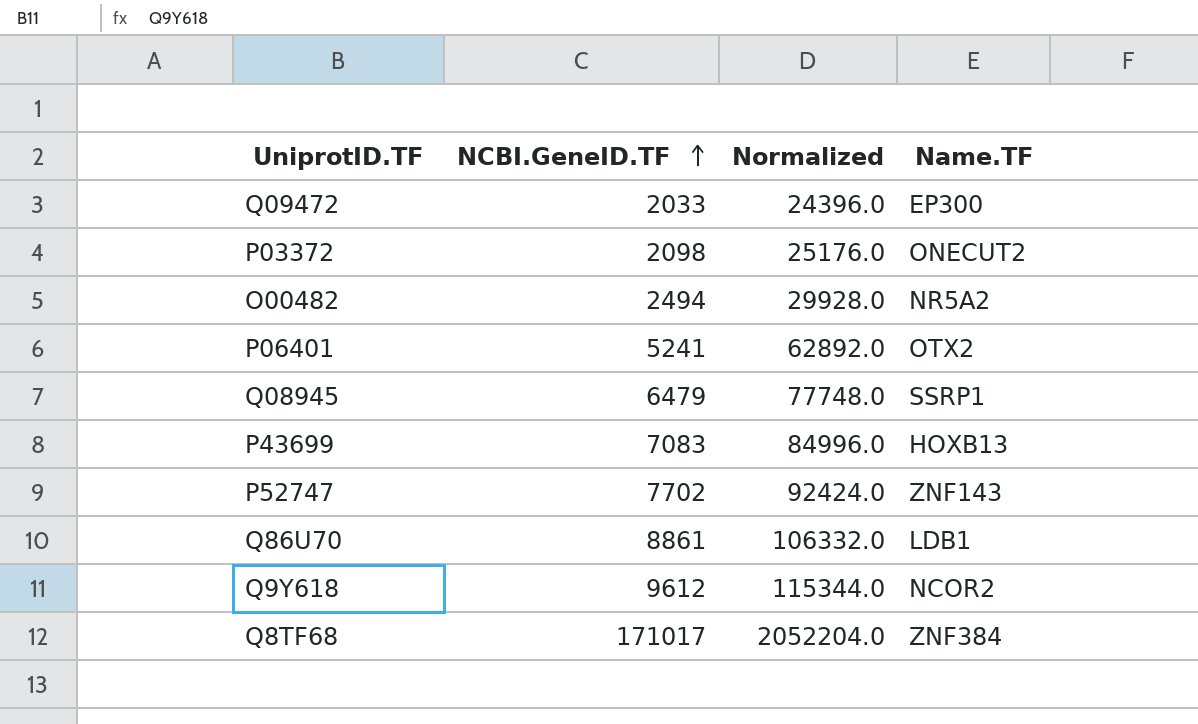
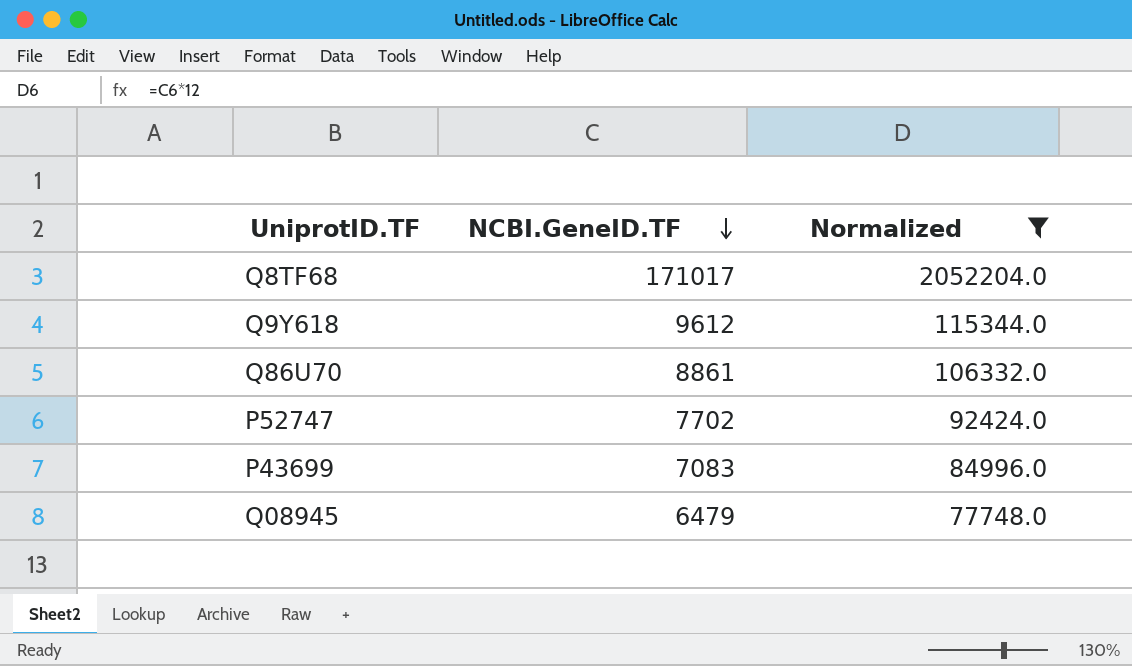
filter: none -> Normalized >= 77748.0
row order: NCBI.GeneID.TF ascending -> NCBI.GeneID.TF descending
column Name.TF | position: 4 -> none

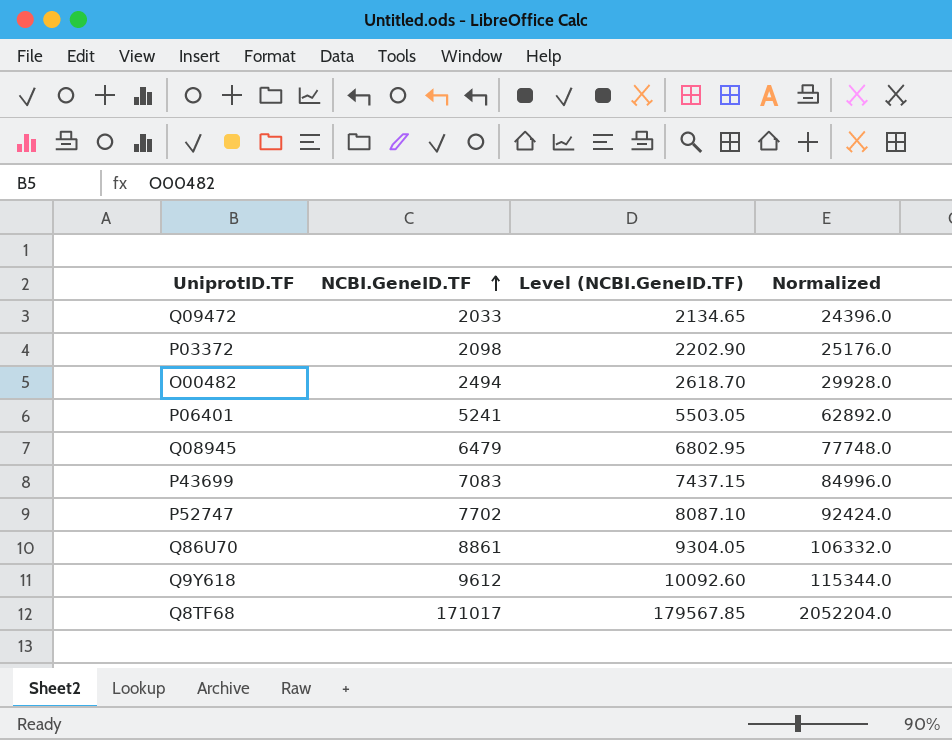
filter: Normalized >= 77748.0 -> none
row order: NCBI.GeneID.TF descending -> NCBI.GeneID.TF ascending
column Level (NCBI.GeneID.TF) | formula: none -> [NCBI.GeneID.TF] * 1.05

